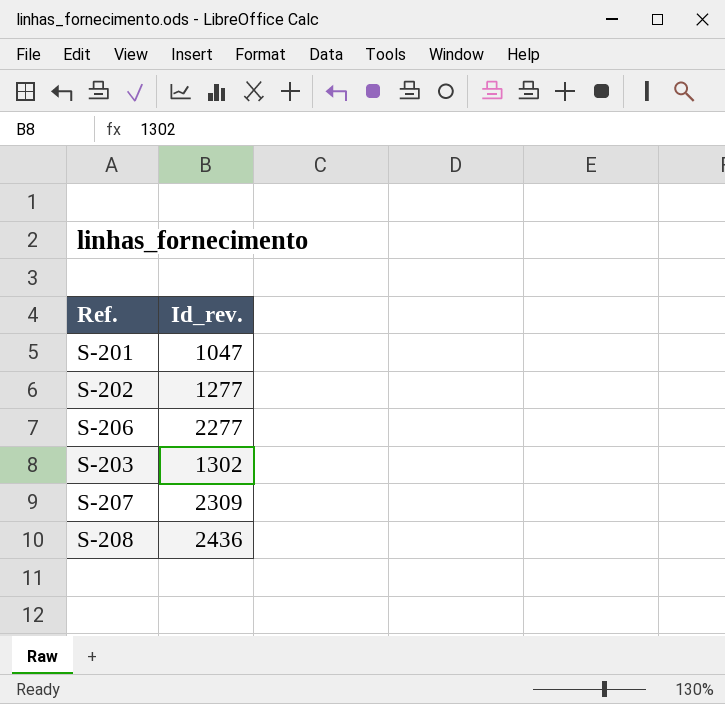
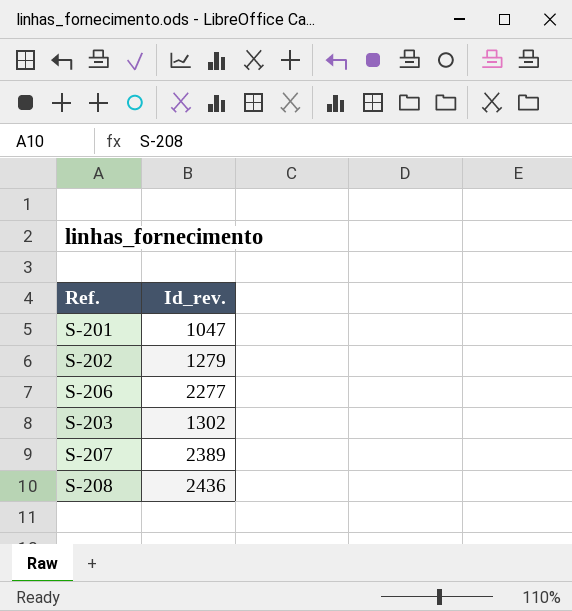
S-202 | Id_rev.: 1277 -> 1279
S-207 | Id_rev.: 2309 -> 2389

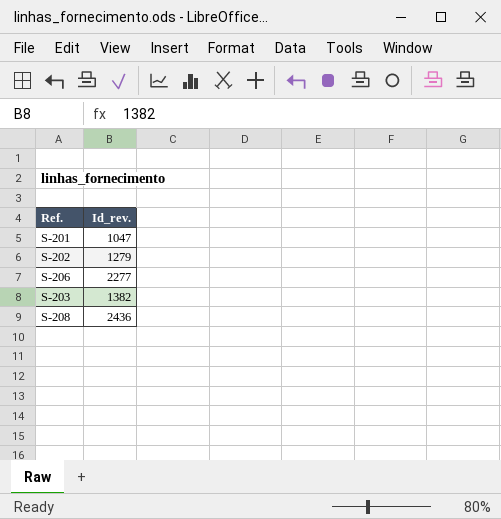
row S-207: 2389 -> none
S-203 | Id_rev.: 1302 -> 1382

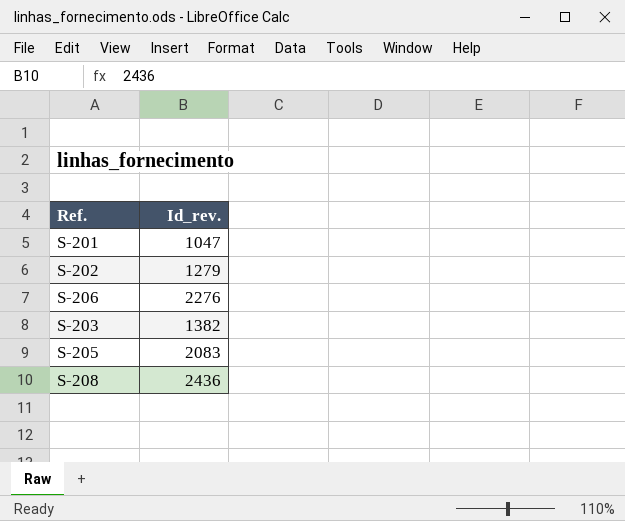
S-206 | Id_rev.: 2277 -> 2276
row S-205: none -> 2083

